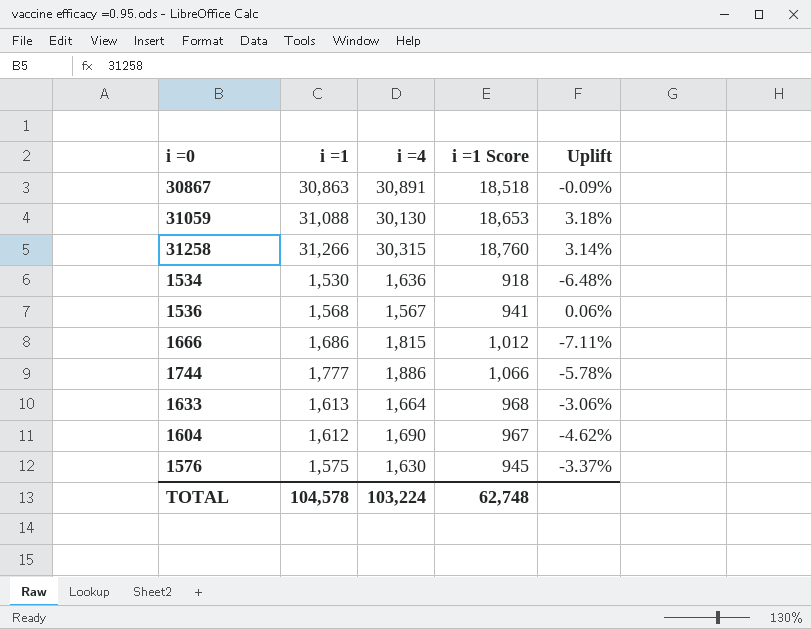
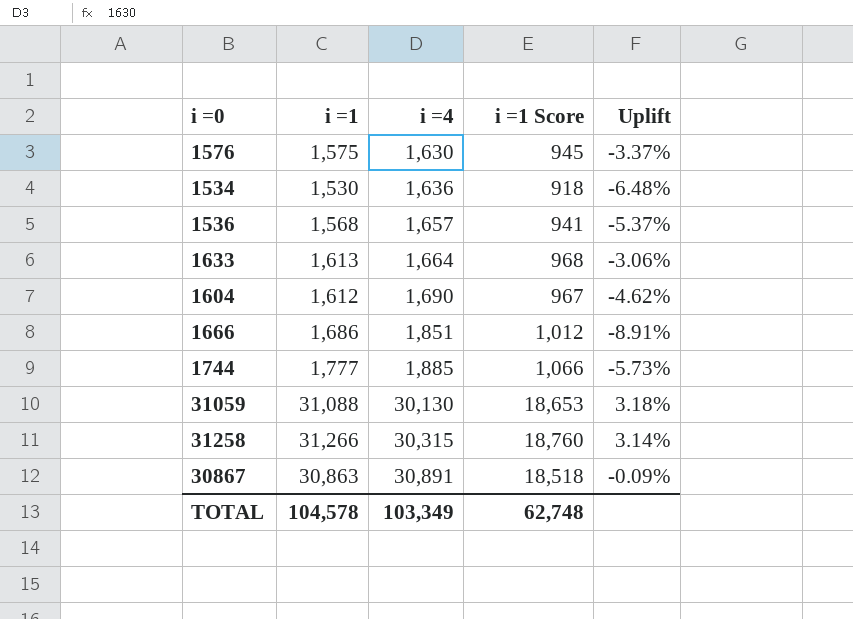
row order: none -> i =4 ascending
1536 | i =4: 1,567 -> 1,657
1536 | Uplift: 0.06% -> -5.37%
1666 | i =4: 1,815 -> 1,851
1666 | Uplift: -7.11% -> -8.91%
1744 | i =4: 1,886 -> 1,885
1744 | Uplift: -5.78% -> -5.73%
TOTAL | i =4: 103,224 -> 103,349

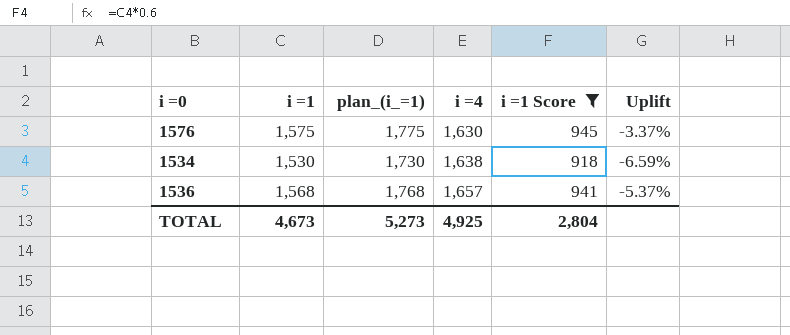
filter: none -> i =1 Score <= 945
column plan_(i_=1) | formula: none -> [i =1] + 200
1534 | i =4: 1,636 -> 1,638
1534 | Uplift: -6.48% -> -6.59%
TOTAL | i =1: 104,578 -> 4,673
TOTAL | i =4: 103,349 -> 4,925
TOTAL | i =1 Score: 62,748 -> 2,804

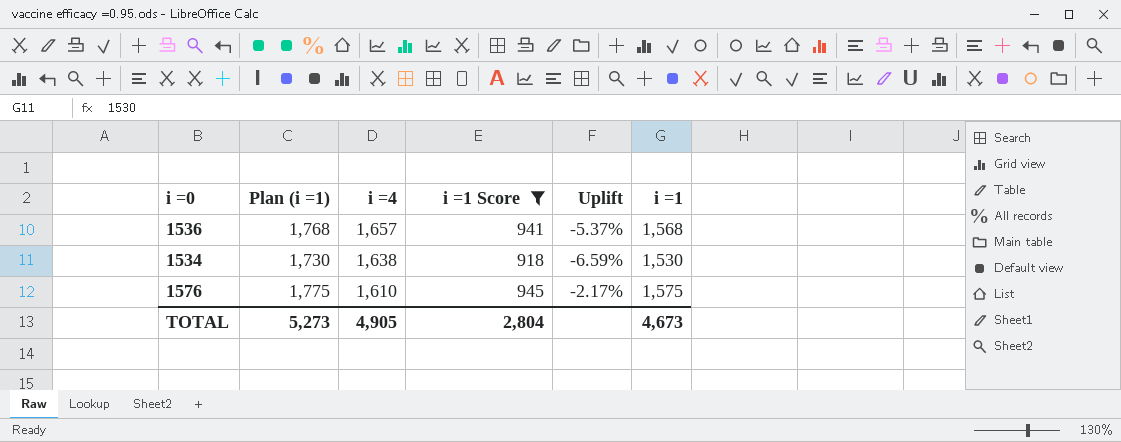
row order: i =4 ascending -> i =4 descending
column name: plan_(i_=1) -> Plan (i =1)
column i =1 | position: 2 -> 6
1576 | i =4: 1,630 -> 1,610
1576 | Uplift: -3.37% -> -2.17%
TOTAL | i =4: 4,925 -> 4,905

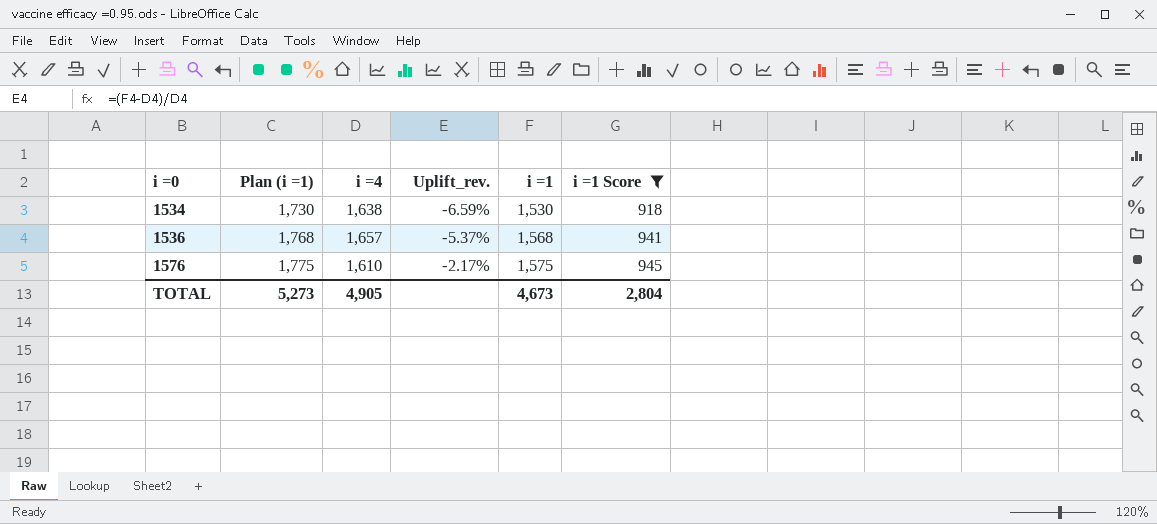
row order: i =4 descending -> i =0 ascending
column name: Uplift -> Uplift_rev.
column i =1 Score | position: 4 -> 6

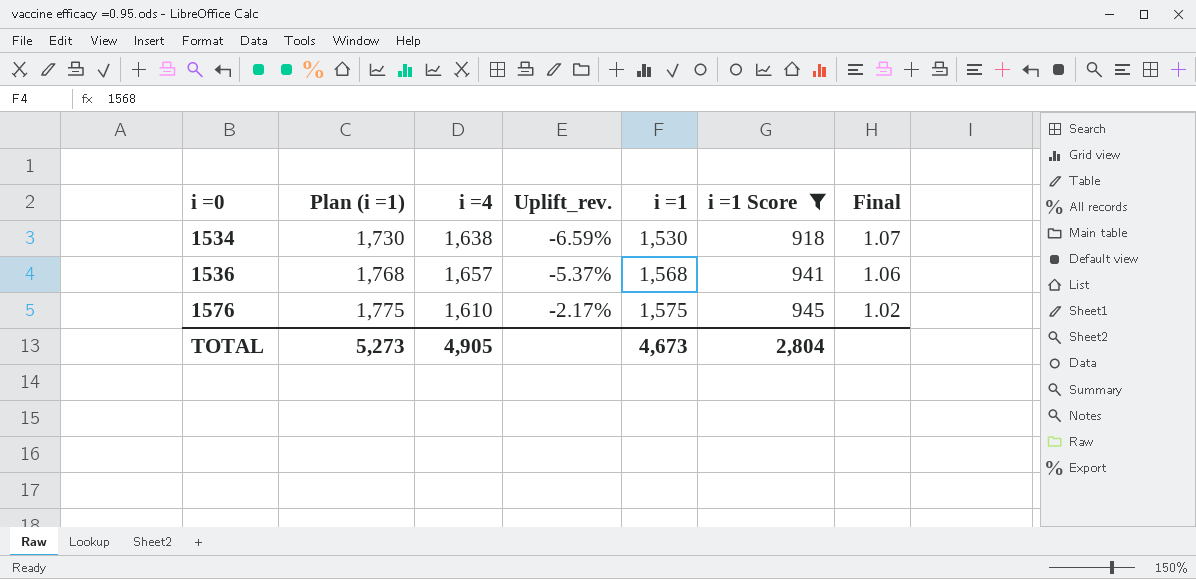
column Final | formula: none -> [i =4] / [i =1]

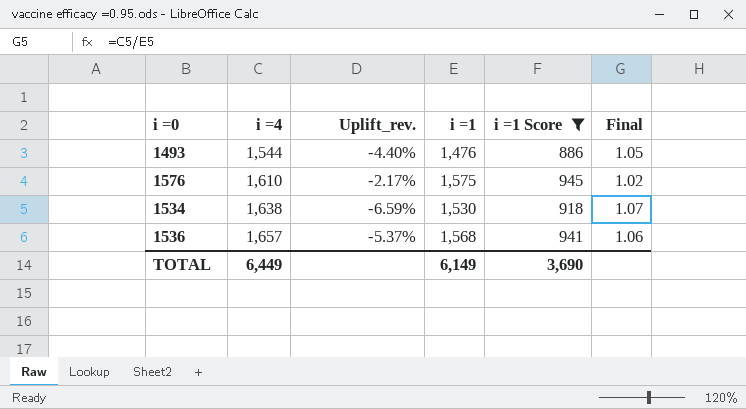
row order: i =0 ascending -> i =4 ascending
column Plan (i =1) | formula: [i =1] + 200 -> none
row 1493: none -> 1,544 | -4.40% | 1,476 | 886 | 1.05
TOTAL | i =4: 4,905 -> 6,449
TOTAL | i =1: 4,673 -> 6,149
TOTAL | i =1 Score: 2,804 -> 3,690

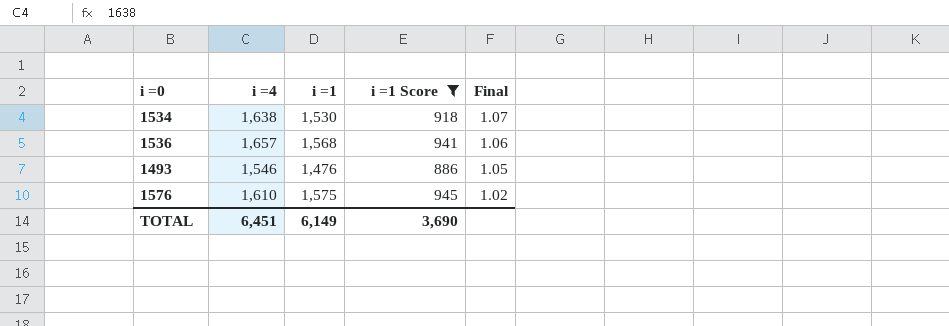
row order: i =4 ascending -> Final descending
column Uplift_rev. | formula: ([i =1] - [i =4]) / [i =4] -> none
1493 | i =4: 1,544 -> 1,546
TOTAL | i =4: 6,449 -> 6,451

